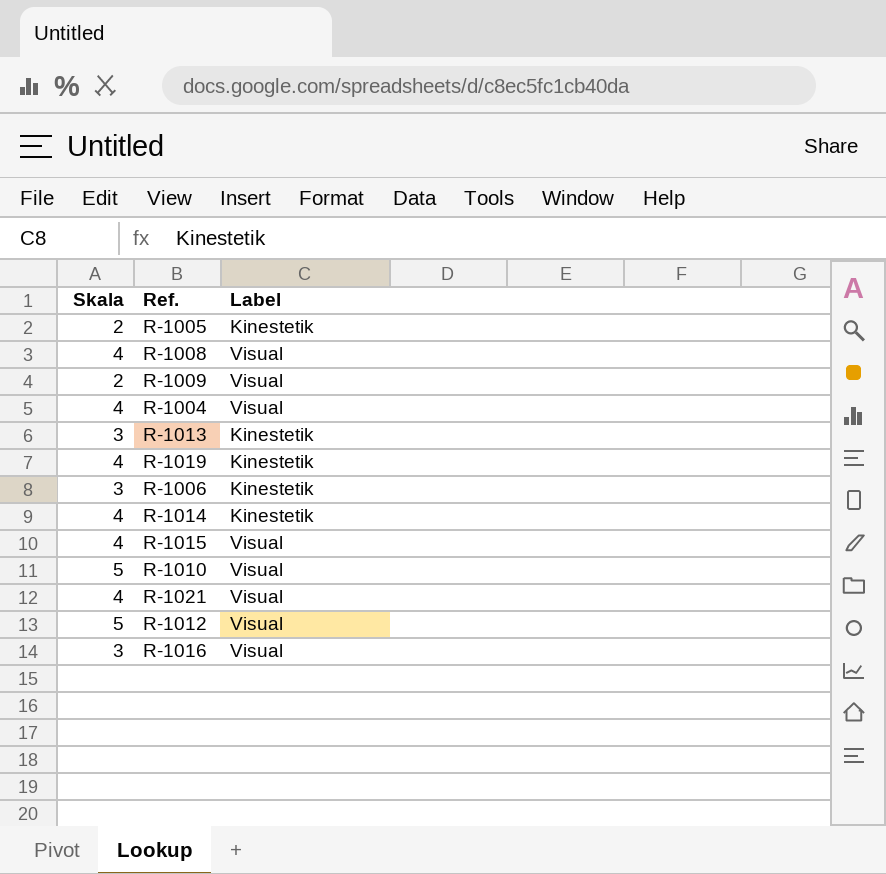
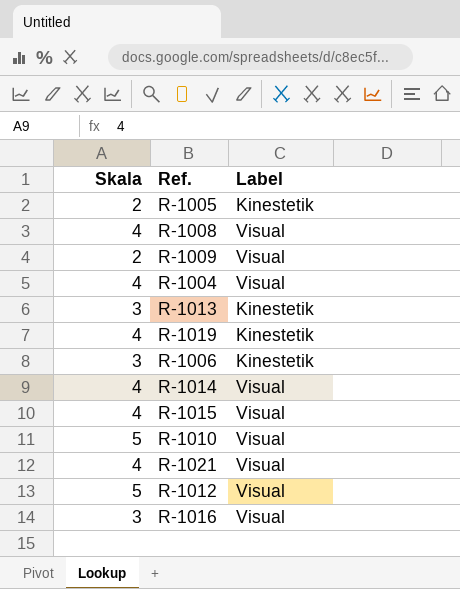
R-1014 | Label: Kinestetik -> Visual

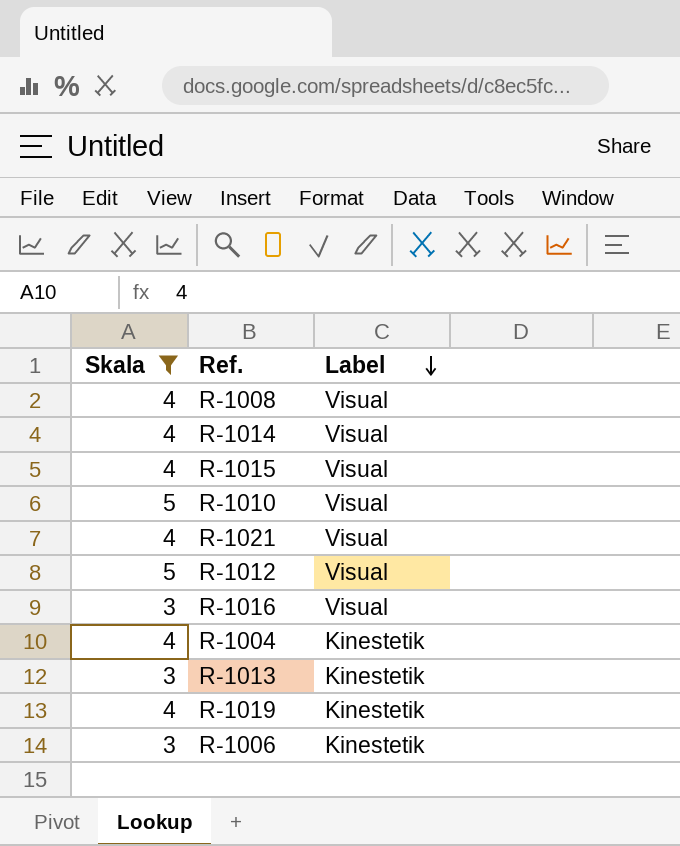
filter: none -> Skala != 2
row order: none -> Label descending
R-1004 | Label: Visual -> Kinestetik

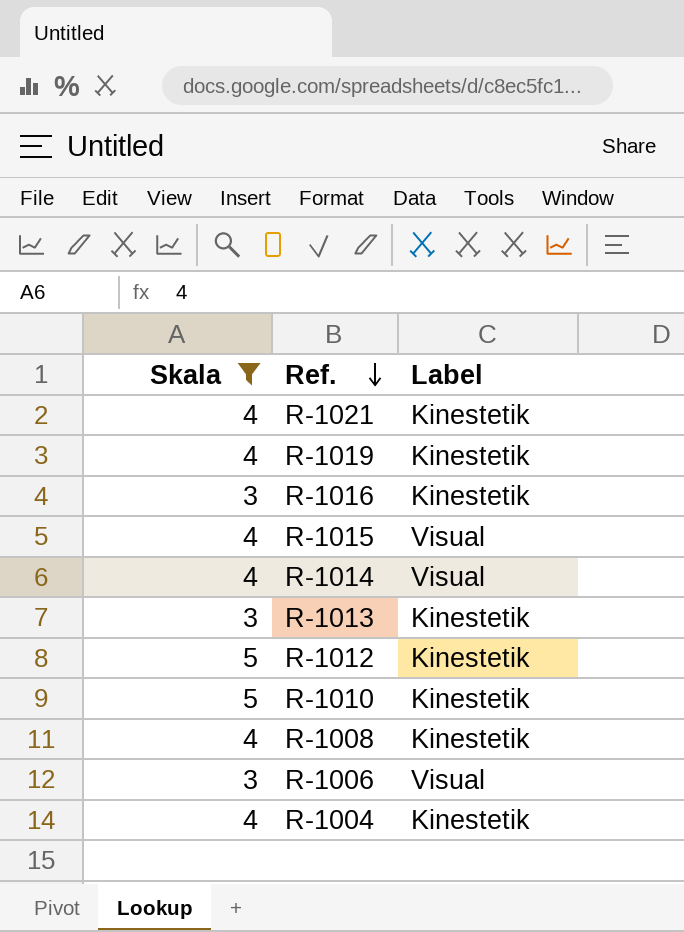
row order: Label descending -> Ref. descending
R-1021 | Label: Visual -> Kinestetik
R-1016 | Label: Visual -> Kinestetik
R-1012 | Label: Visual -> Kinestetik
R-1010 | Label: Visual -> Kinestetik
R-1008 | Label: Visual -> Kinestetik
R-1006 | Label: Kinestetik -> Visual

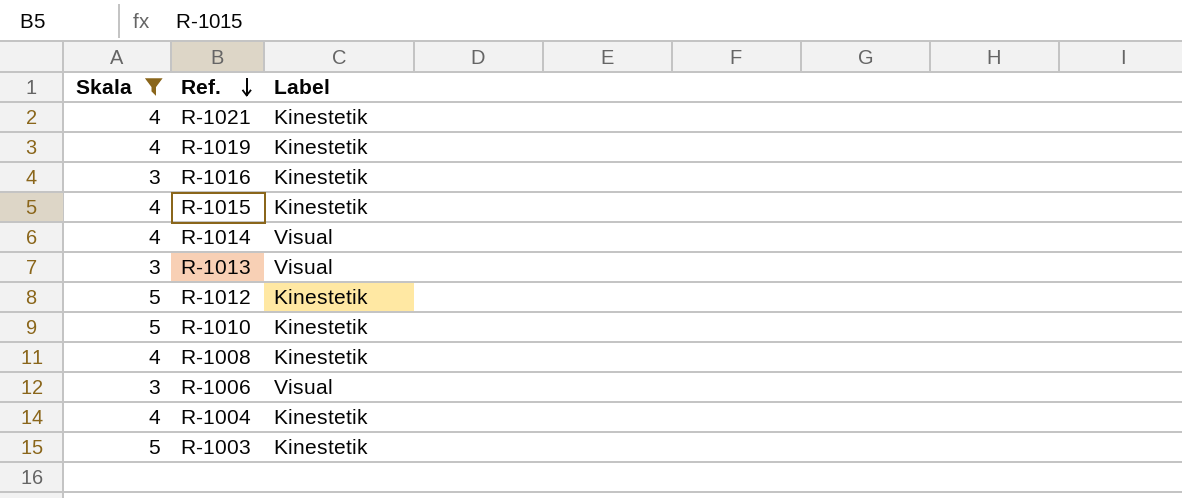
R-1015 | Label: Visual -> Kinestetik
R-1013 | Label: Kinestetik -> Visual
row R-1003: none -> 5 | Kinestetik

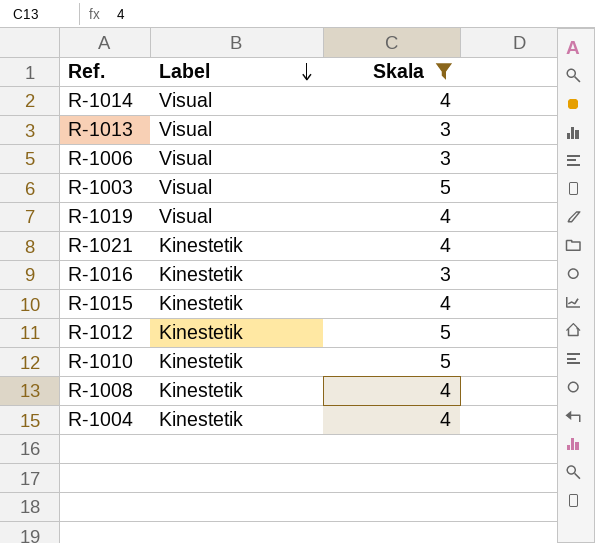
row order: Ref. descending -> Label descending
column Skala | position: 1 -> 3
R-1003 | Label: Kinestetik -> Visual
R-1019 | Label: Kinestetik -> Visual

